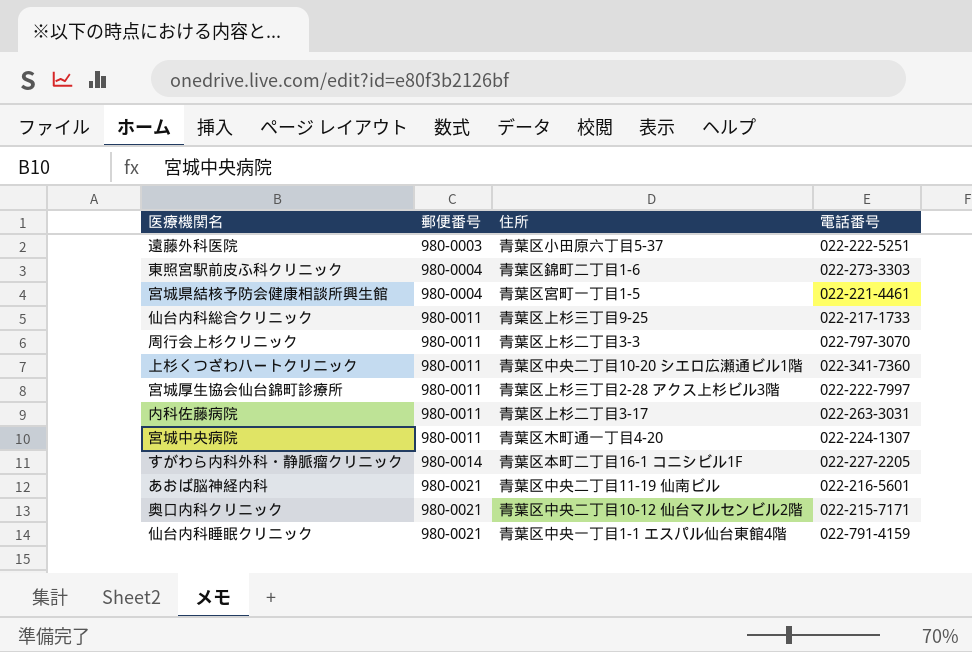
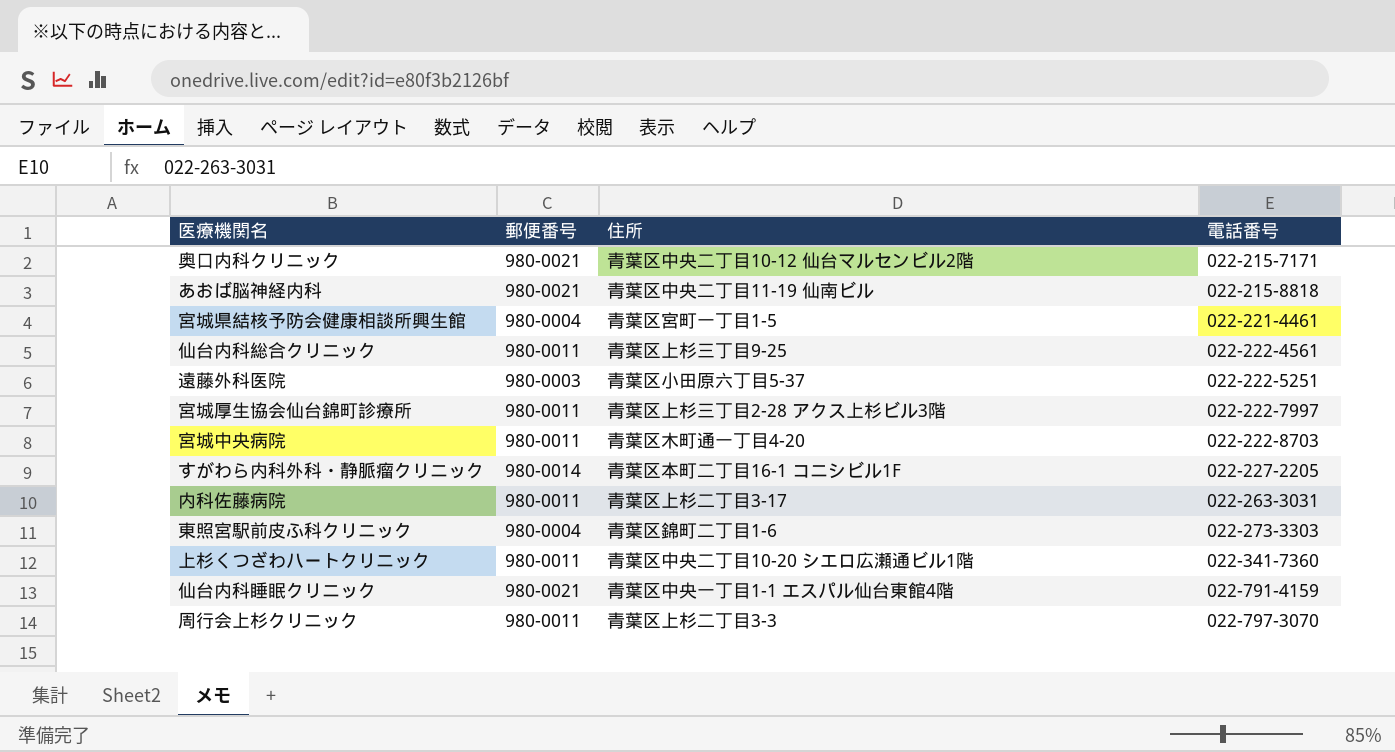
row order: 郵便番号 ascending -> 電話番号 ascending
あおば脳神経内科 | 電話番号: 022-216-5601 -> 022-215-8818
仙台内科総合クリニック | 電話番号: 022-217-1733 -> 022-222-4561
宮城中央病院 | 電話番号: 022-224-1307 -> 022-222-8703

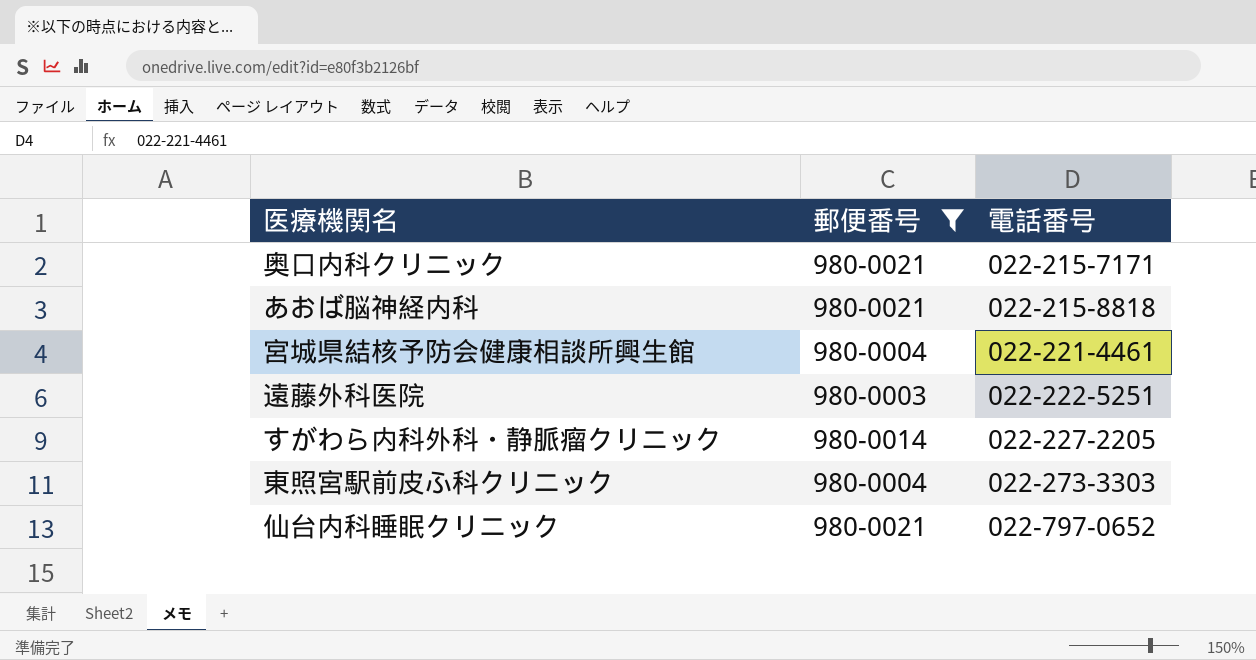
filter: none -> 郵便番号 != 980-0011
column 住所 | position: 3 -> none
仙台内科睡眠クリニック | 電話番号: 022-791-4159 -> 022-797-0652

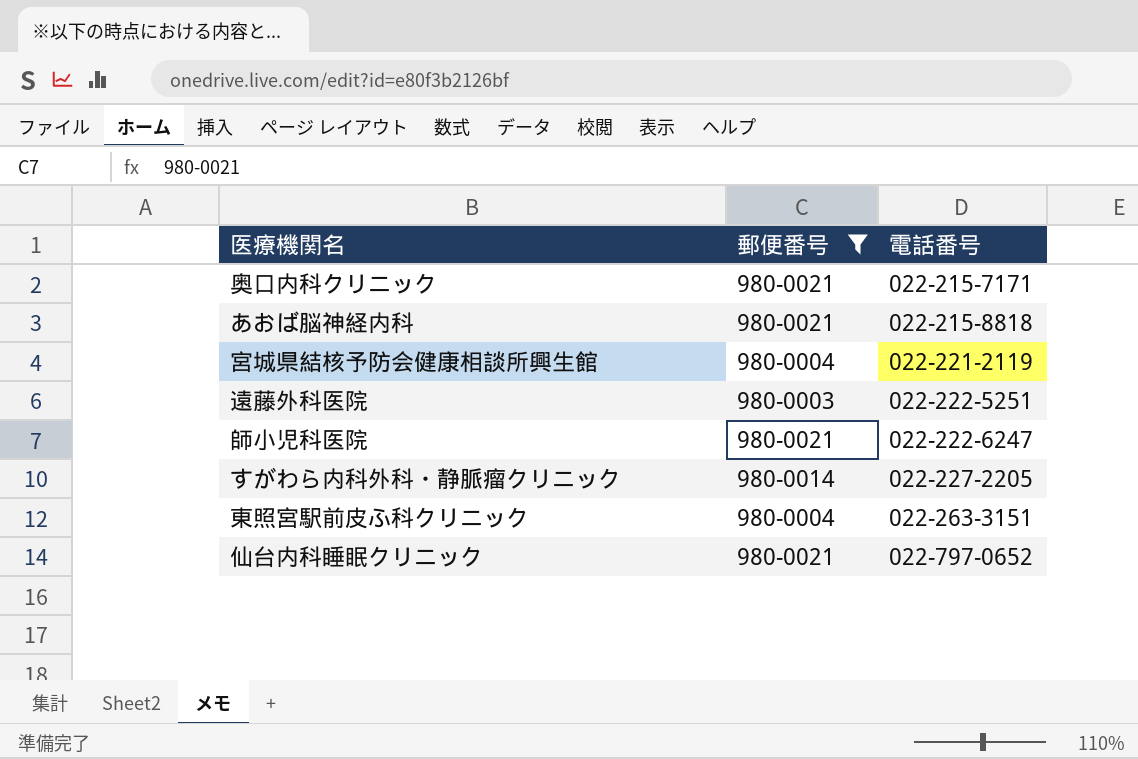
宮城県結核予防会健康相談所興生館 | 電話番号: 022-221-4461 -> 022-221-2119
row 師小児科医院: none -> 980-0021 | 022-222-6247
東照宮駅前皮ふ科クリニック | 電話番号: 022-273-3303 -> 022-263-3151

